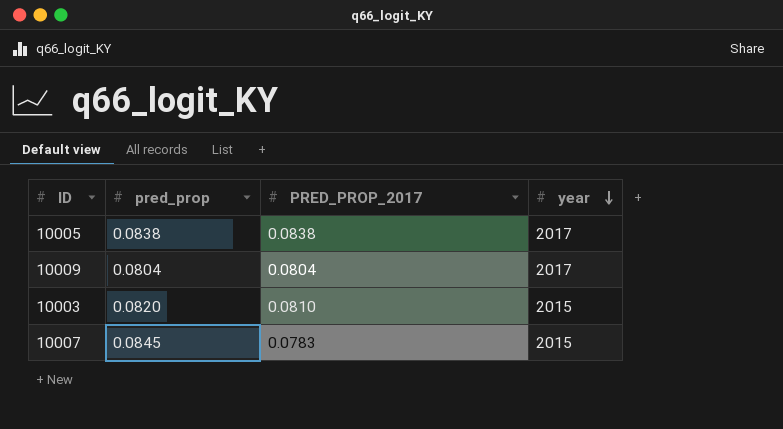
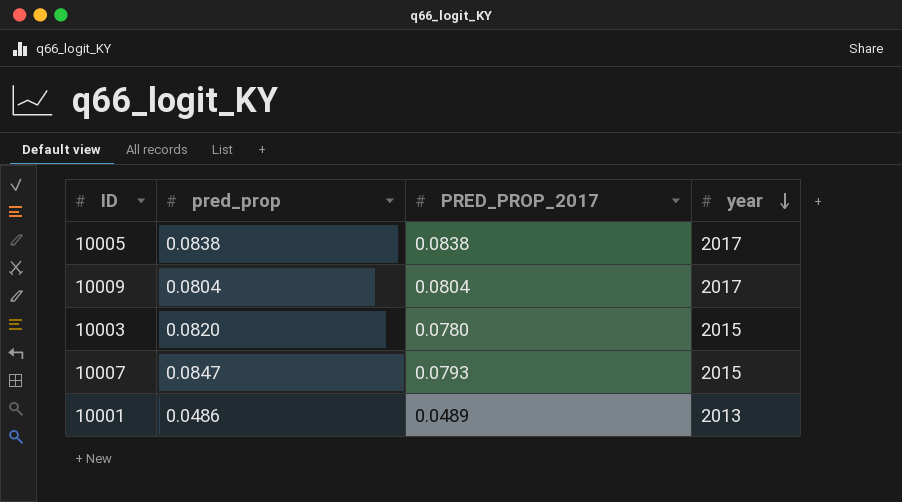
10003 | PRED_PROP_2017: 0.0810 -> 0.0780
10007 | pred_prop: 0.0845 -> 0.0847
10007 | PRED_PROP_2017: 0.0783 -> 0.0793
row 10001: none -> 0.0486 | 0.0489 | 2013

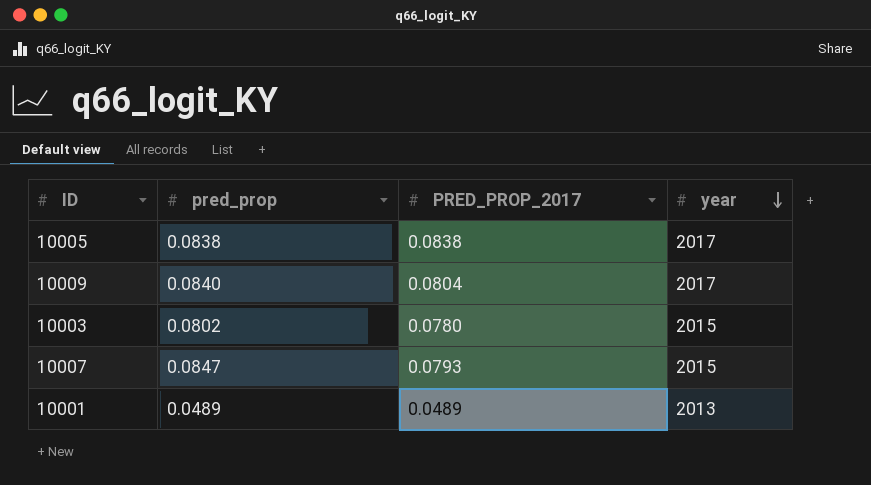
10009 | pred_prop: 0.0804 -> 0.0840
10003 | pred_prop: 0.0820 -> 0.0802
10001 | pred_prop: 0.0486 -> 0.0489

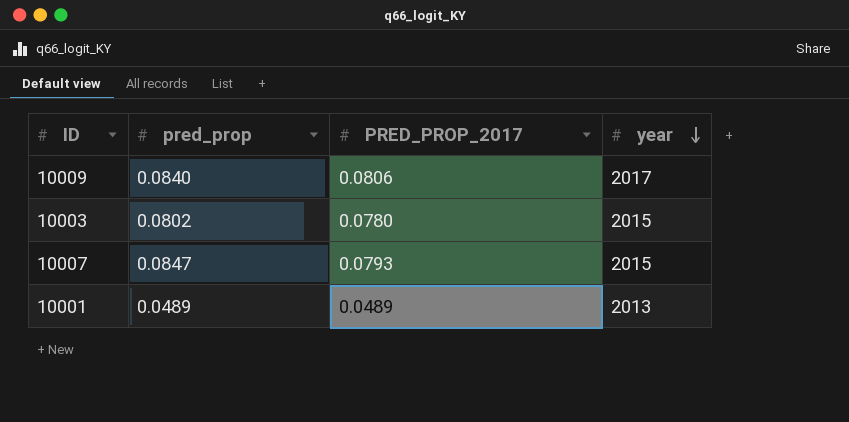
row 10005: 0.0838 | 0.0838 | 2017 -> none
10009 | PRED_PROP_2017: 0.0804 -> 0.0806

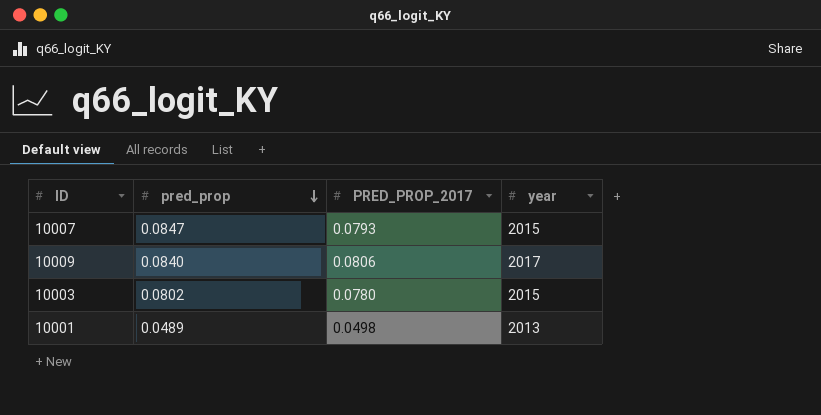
row order: year descending -> pred_prop descending
10001 | PRED_PROP_2017: 0.0489 -> 0.0498

